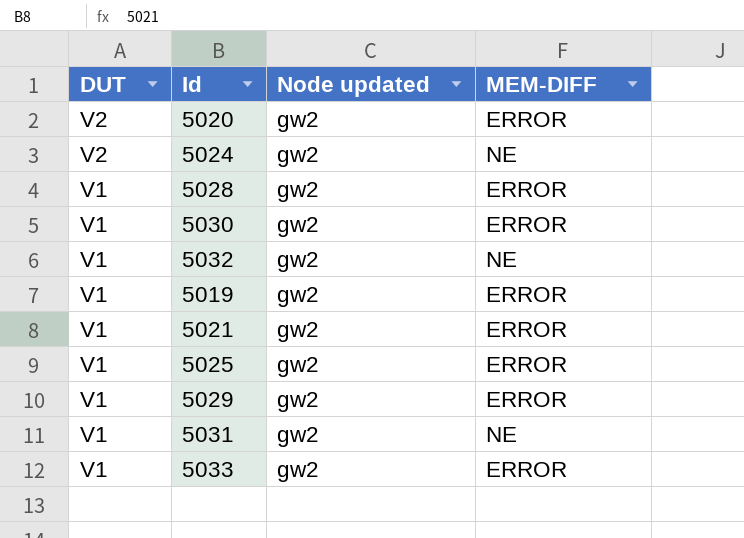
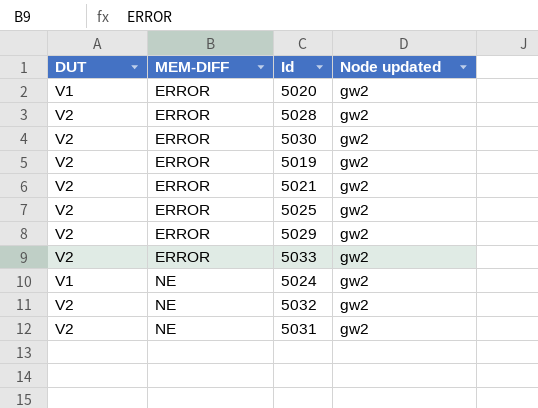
row order: DUT descending -> MEM-DIFF ascending
column MEM-DIFF | position: 4 -> 2
5020 | DUT: V2 -> V1
5028 | DUT: V1 -> V2
5030 | DUT: V1 -> V2
5019 | DUT: V1 -> V2
5021 | DUT: V1 -> V2
5025 | DUT: V1 -> V2
5029 | DUT: V1 -> V2
5033 | DUT: V1 -> V2
5024 | DUT: V2 -> V1
5032 | DUT: V1 -> V2
5031 | DUT: V1 -> V2

